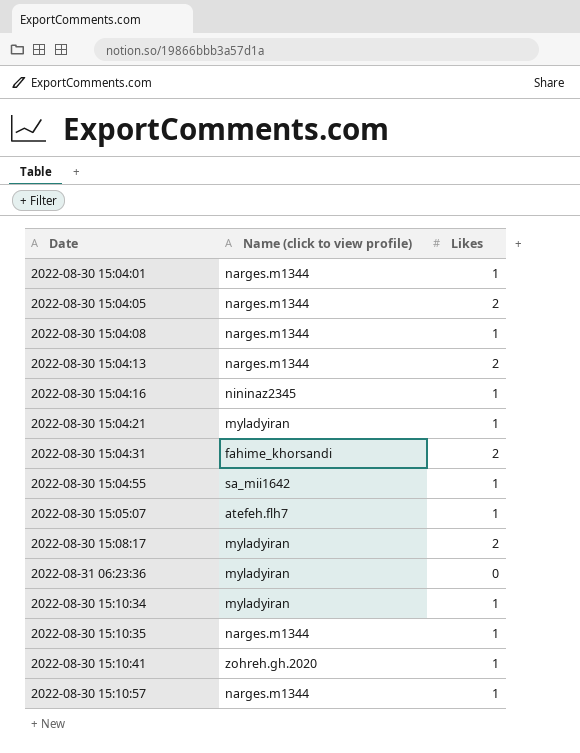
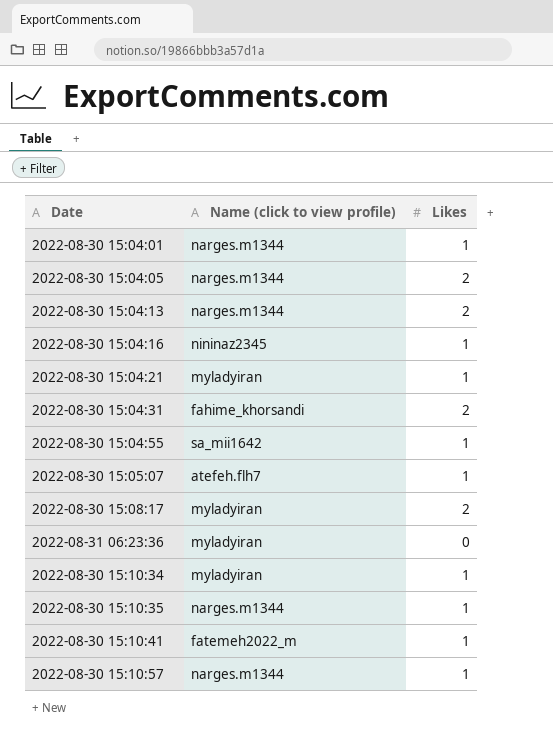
row 2022-08-30 15:04:08: narges.m1344 | 1 -> none
2022-08-30 15:10:41 | Name (click to view profile): zohreh.gh.2020 -> fatemeh2022_m

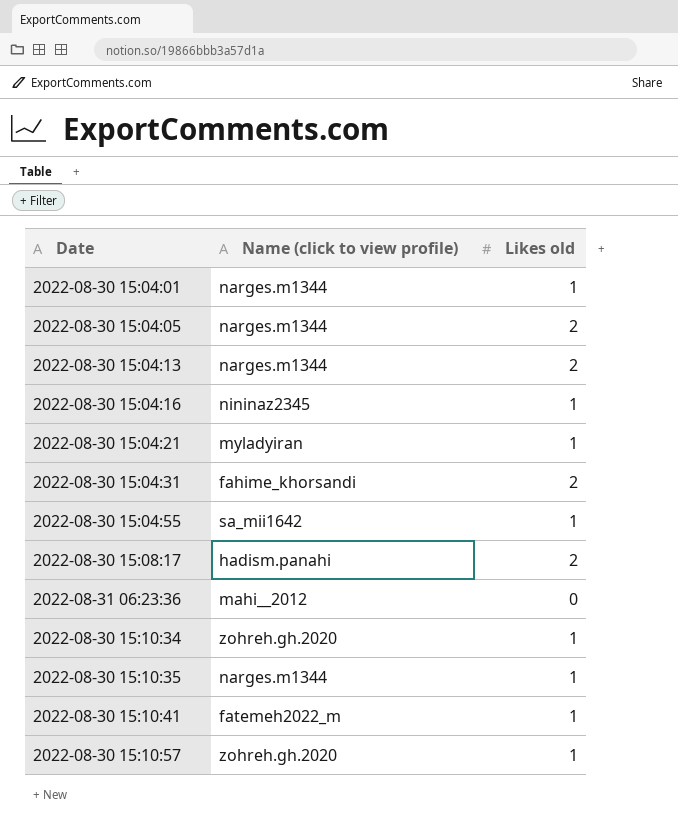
column name: Likes -> Likes old
row 2022-08-30 15:05:07: atefeh.flh7 | 1 -> none
2022-08-30 15:08:17 | Name (click to view profile): myladyiran -> hadism.panahi
2022-08-31 06:23:36 | Name (click to view profile): myladyiran -> mahi__2012
2022-08-30 15:10:34 | Name (click to view profile): myladyiran -> zohreh.gh.2020
2022-08-30 15:10:57 | Name (click to view profile): narges.m1344 -> zohreh.gh.2020

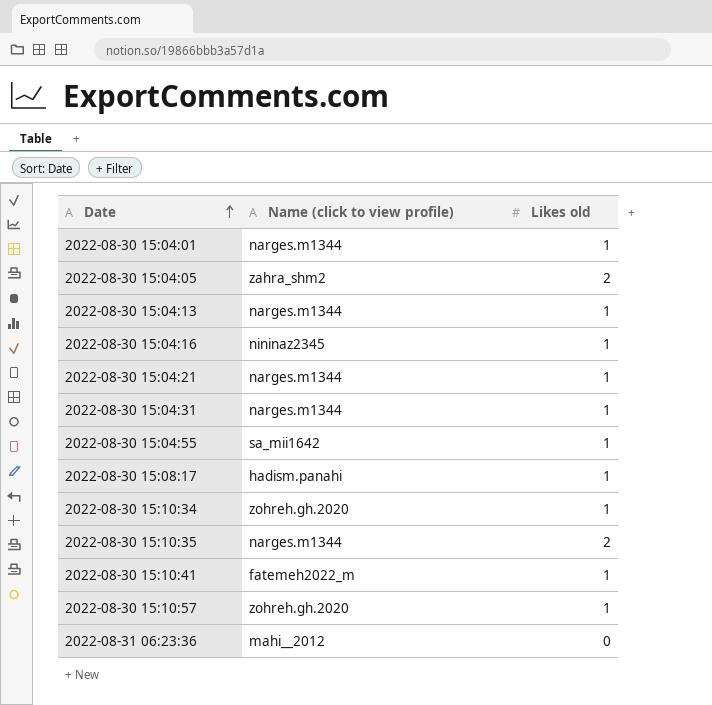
row order: none -> Date ascending
2022-08-30 15:04:05 | Name (click to view profile): narges.m1344 -> zahra_shm2
2022-08-30 15:04:13 | Likes old: 2 -> 1
2022-08-30 15:04:21 | Name (click to view profile): myladyiran -> narges.m1344
2022-08-30 15:04:31 | Name (click to view profile): fahime_khorsandi -> narges.m1344
2022-08-30 15:04:31 | Likes old: 2 -> 1
2022-08-30 15:08:17 | Likes old: 2 -> 1
2022-08-30 15:10:35 | Likes old: 1 -> 2

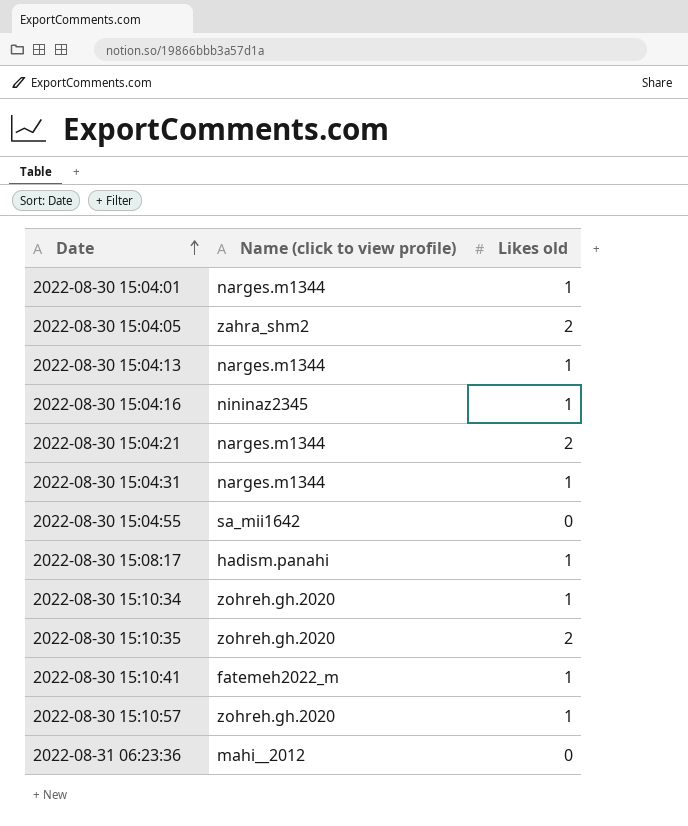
2022-08-30 15:04:21 | Likes old: 1 -> 2
2022-08-30 15:04:55 | Likes old: 1 -> 0
2022-08-30 15:10:35 | Name (click to view profile): narges.m1344 -> zohreh.gh.2020

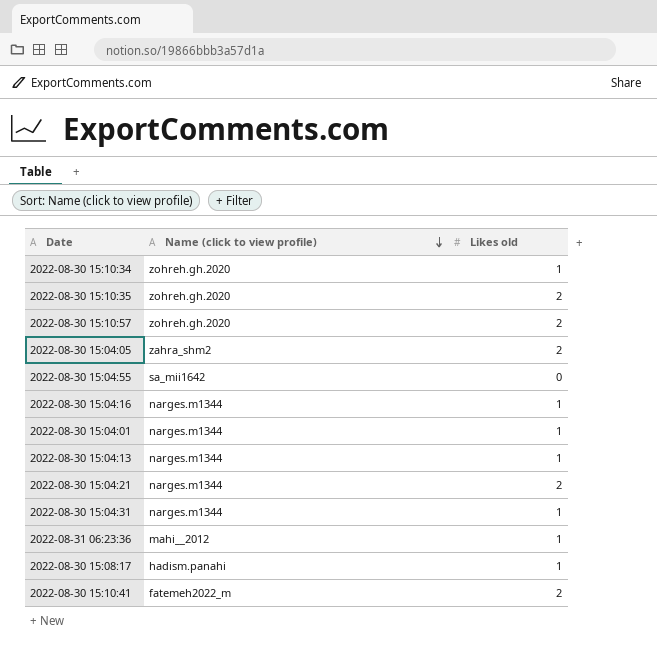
row order: Date ascending -> Name (click to view profile) descending
2022-08-30 15:10:57 | Likes old: 1 -> 2
2022-08-30 15:04:16 | Name (click to view profile): nininaz2345 -> narges.m1344
2022-08-31 06:23:36 | Likes old: 0 -> 1
2022-08-30 15:10:41 | Likes old: 1 -> 2

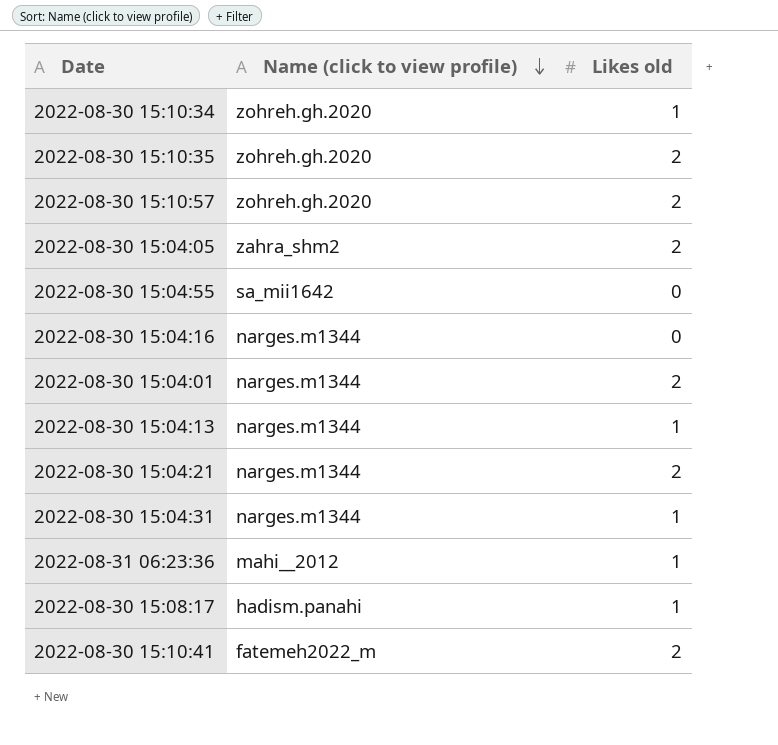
2022-08-30 15:04:16 | Likes old: 1 -> 0
2022-08-30 15:04:01 | Likes old: 1 -> 2

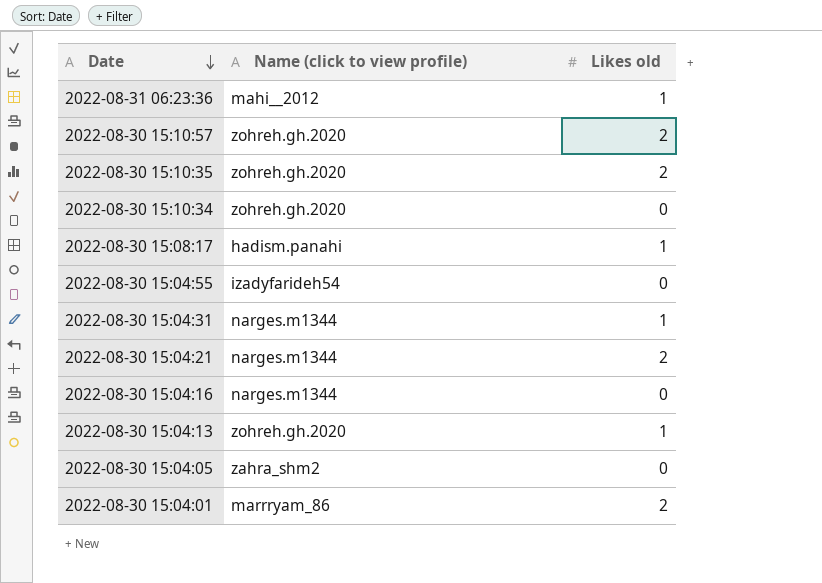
row order: Name (click to view profile) descending -> Date descending
row 2022-08-30 15:10:41: fatemeh2022_m | 2 -> none
2022-08-30 15:10:34 | Likes old: 1 -> 0
2022-08-30 15:04:55 | Name (click to view profile): sa_mii1642 -> izadyfarideh54
2022-08-30 15:04:13 | Name (click to view profile): narges.m1344 -> zohreh.gh.2020
2022-08-30 15:04:05 | Likes old: 2 -> 0
2022-08-30 15:04:01 | Name (click to view profile): narges.m1344 -> marrryam_86

